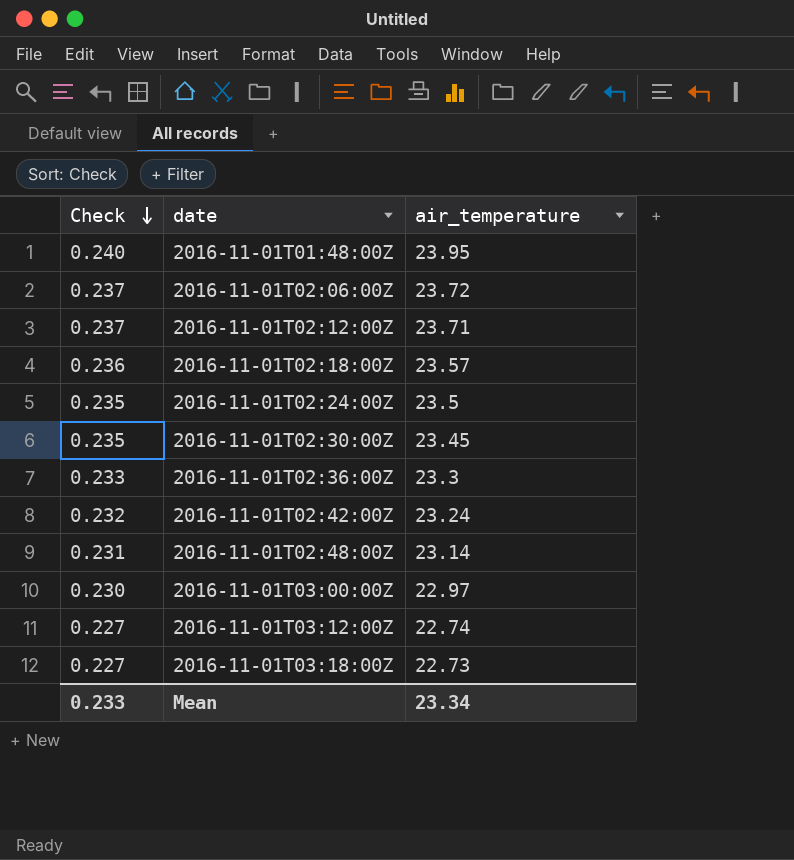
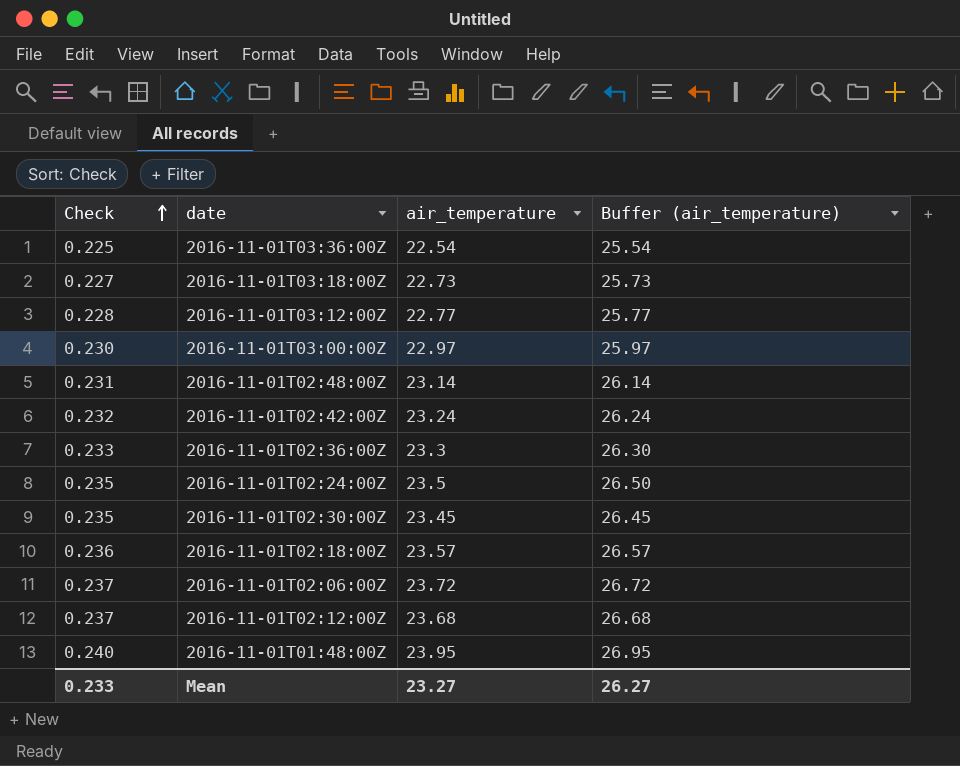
row order: Check descending -> Check ascending
column Buffer (air_temperature) | formula: none -> [air_temperature] + 3
row 2016-11-01T03:36:00Z: none -> 0.225 | 22.54 | 25.54
2016-11-01T03:12:00Z | Check: 0.227 -> 0.228
2016-11-01T03:12:00Z | air_temperature: 22.74 -> 22.77
2016-11-01T02:12:00Z | air_temperature: 23.71 -> 23.68
Mean | air_temperature: 23.34 -> 23.27

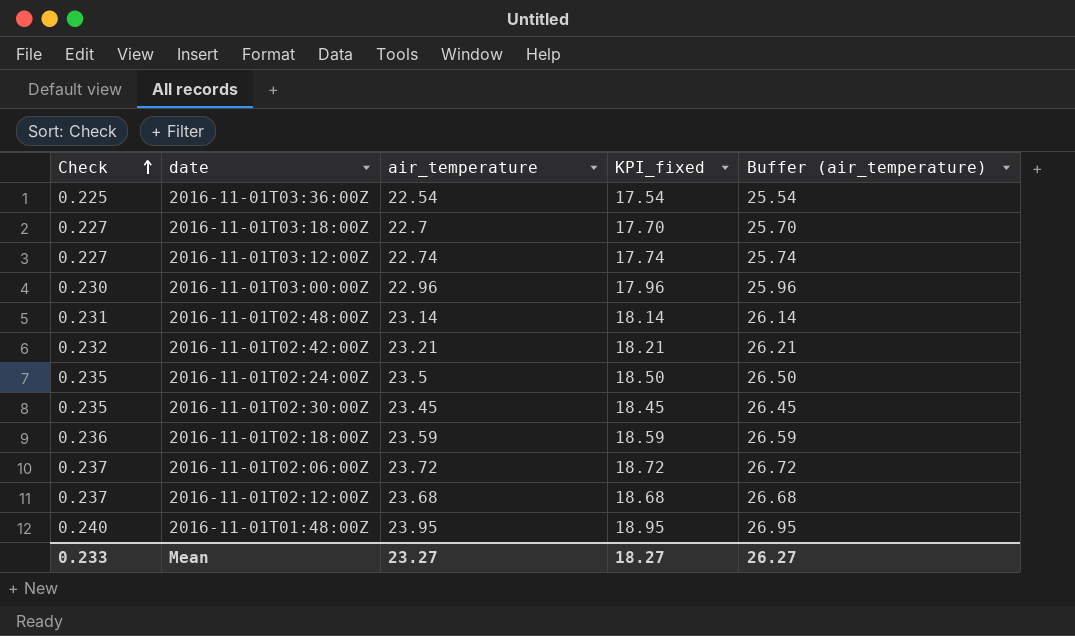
column KPI_fixed | formula: none -> [air_temperature] - 5
row 2016-11-01T02:36:00Z: 0.233 | 23.3 | 26.30 -> none
2016-11-01T03:18:00Z | air_temperature: 22.73 -> 22.7
2016-11-01T03:18:00Z | Buffer (air_temperature): 25.73 -> 25.70
2016-11-01T03:12:00Z | Check: 0.228 -> 0.227
2016-11-01T03:12:00Z | air_temperature: 22.77 -> 22.74
2016-11-01T03:12:00Z | Buffer (air_temperature): 25.77 -> 25.74
2016-11-01T03:00:00Z | air_temperature: 22.97 -> 22.96
2016-11-01T03:00:00Z | Buffer (air_temperature): 25.97 -> 25.96
2016-11-01T02:42:00Z | air_temperature: 23.24 -> 23.21
2016-11-01T02:42:00Z | Buffer (air_temperature): 26.24 -> 26.21
2016-11-01T02:18:00Z | air_temperature: 23.57 -> 23.59
2016-11-01T02:18:00Z | Buffer (air_temperature): 26.57 -> 26.59

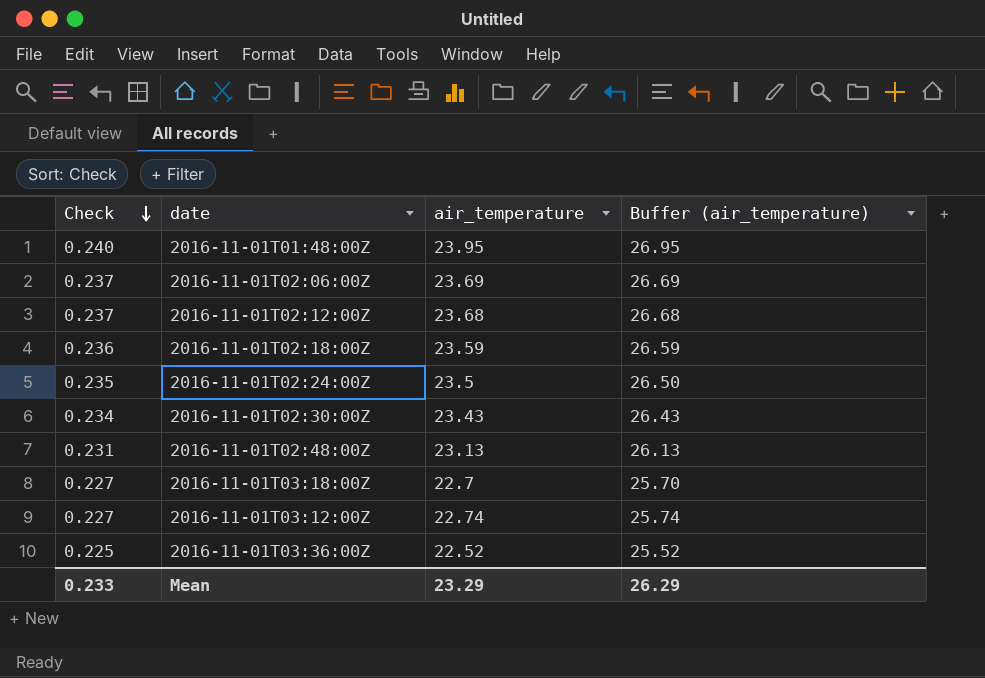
row order: Check ascending -> Check descending
column KPI_fixed | formula: [air_temperature] - 5 -> none
row 2016-11-01T03:00:00Z: 0.230 | 22.96 | 17.96 | 25.96 -> none
row 2016-11-01T02:42:00Z: 0.232 | 23.21 | 18.21 | 26.21 -> none
2016-11-01T02:06:00Z | air_temperature: 23.72 -> 23.69
2016-11-01T02:06:00Z | Buffer (air_temperature): 26.72 -> 26.69
2016-11-01T02:30:00Z | Check: 0.235 -> 0.234
2016-11-01T02:30:00Z | air_temperature: 23.45 -> 23.43
2016-11-01T02:30:00Z | Buffer (air_temperature): 26.45 -> 26.43
2016-11-01T02:48:00Z | air_temperature: 23.14 -> 23.13
2016-11-01T02:48:00Z | Buffer (air_temperature): 26.14 -> 26.13
2016-11-01T03:36:00Z | air_temperature: 22.54 -> 22.52
2016-11-01T03:36:00Z | Buffer (air_temperature): 25.54 -> 25.52
Mean | air_temperature: 23.27 -> 23.29
Mean | Buffer (air_temperature): 26.27 -> 26.29

